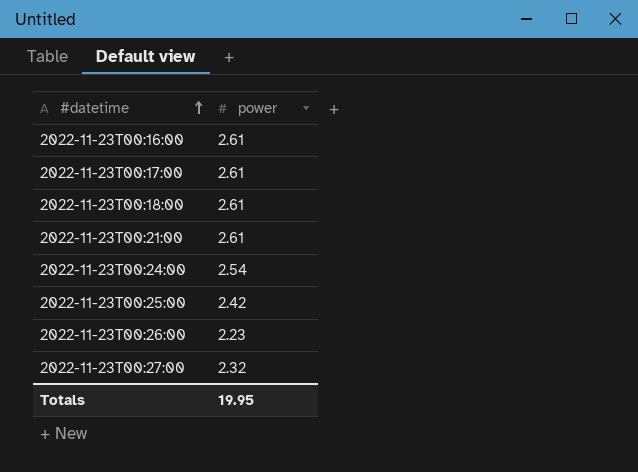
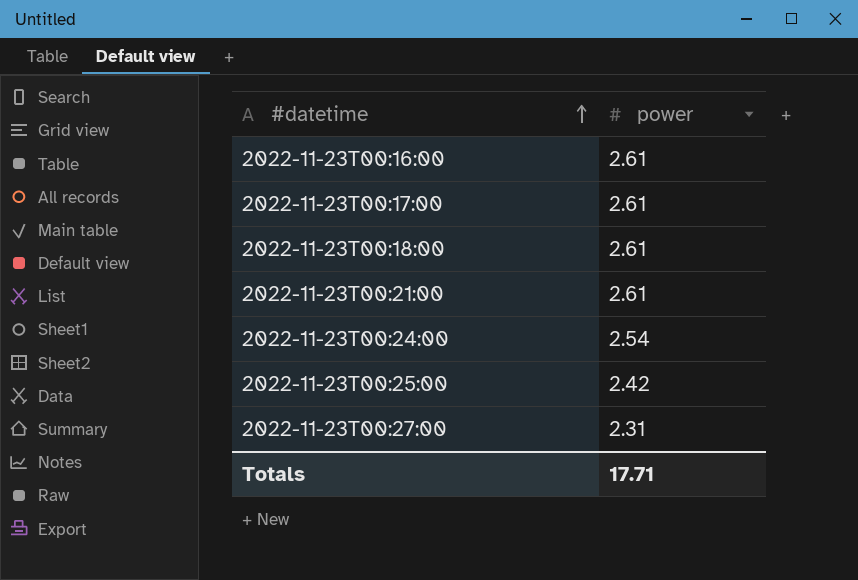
row 2022-11-23T00:26:00: 2.23 -> none
2022-11-23T00:27:00 | power: 2.32 -> 2.31
Totals | power: 19.95 -> 17.71

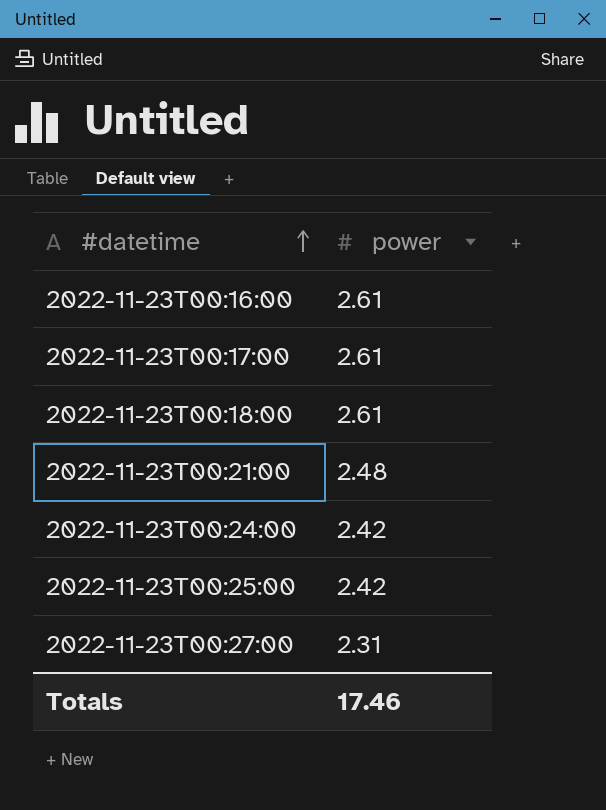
2022-11-23T00:21:00 | power: 2.61 -> 2.48
2022-11-23T00:24:00 | power: 2.54 -> 2.42
Totals | power: 17.71 -> 17.46

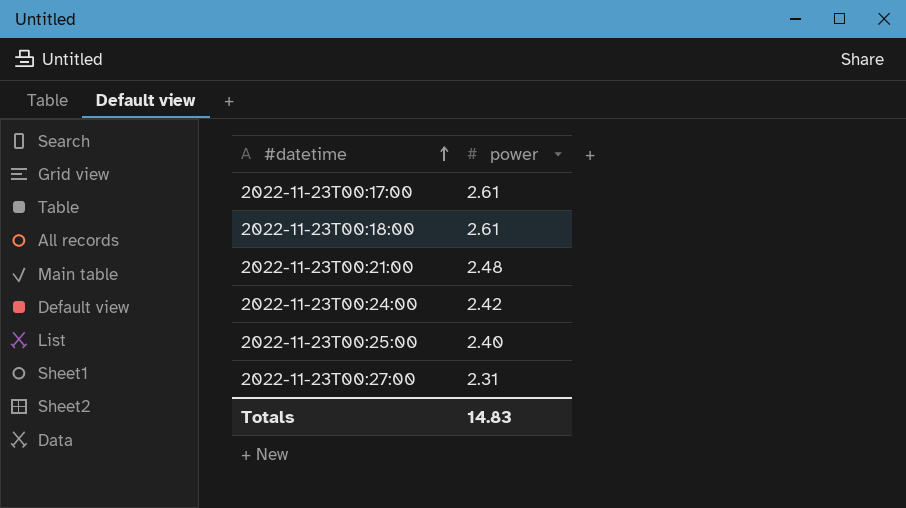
row 2022-11-23T00:16:00: 2.61 -> none
2022-11-23T00:25:00 | power: 2.42 -> 2.40
Totals | power: 17.46 -> 14.83

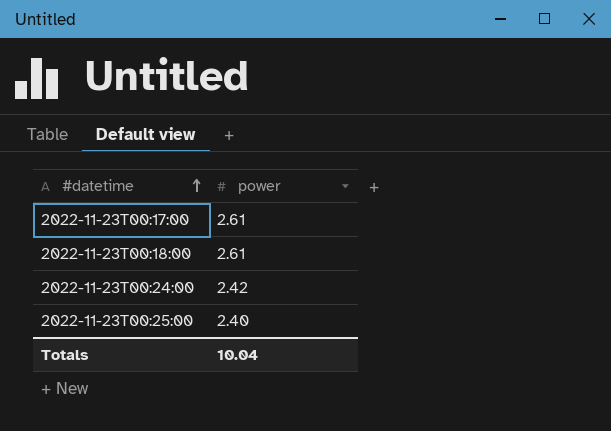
row 2022-11-23T00:21:00: 2.48 -> none
row 2022-11-23T00:27:00: 2.31 -> none
Totals | power: 14.83 -> 10.04

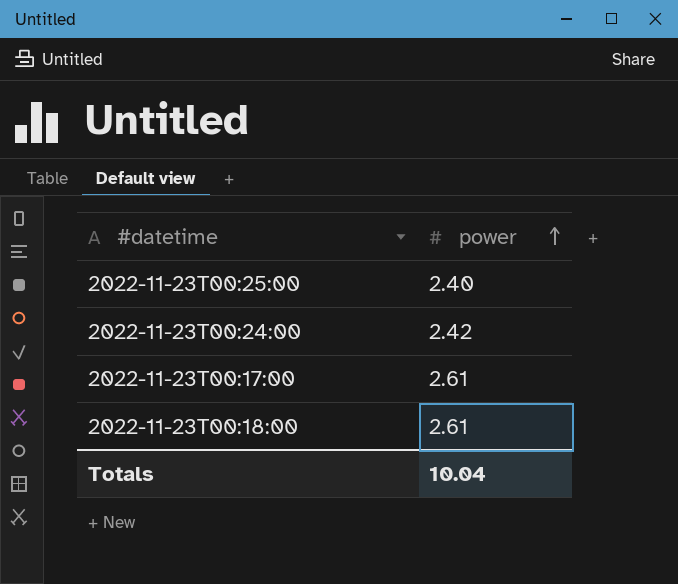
row order: #datetime ascending -> power ascending

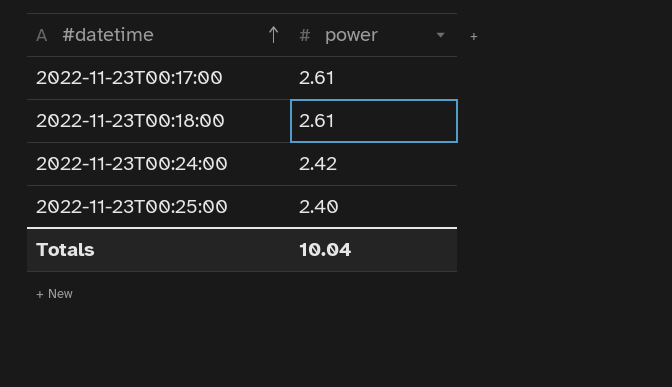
row order: power ascending -> #datetime ascending

